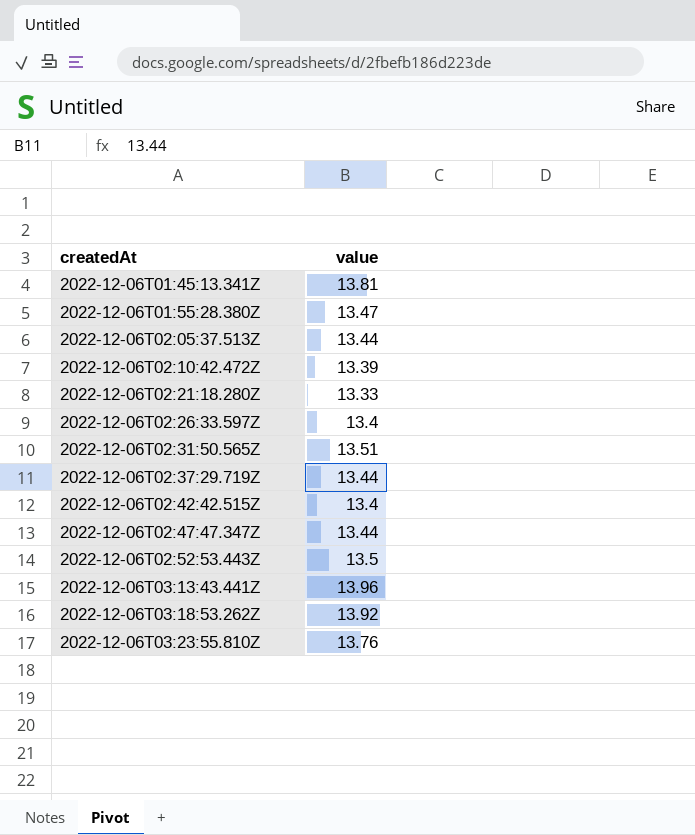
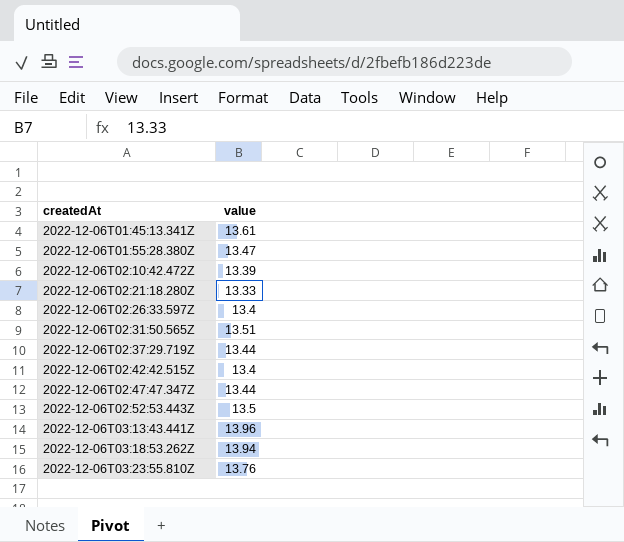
row 2022-12-06T02:05:37.513Z: 13.44 -> none
2022-12-06T01:45:13.341Z | value: 13.81 -> 13.61
2022-12-06T03:18:53.262Z | value: 13.92 -> 13.94

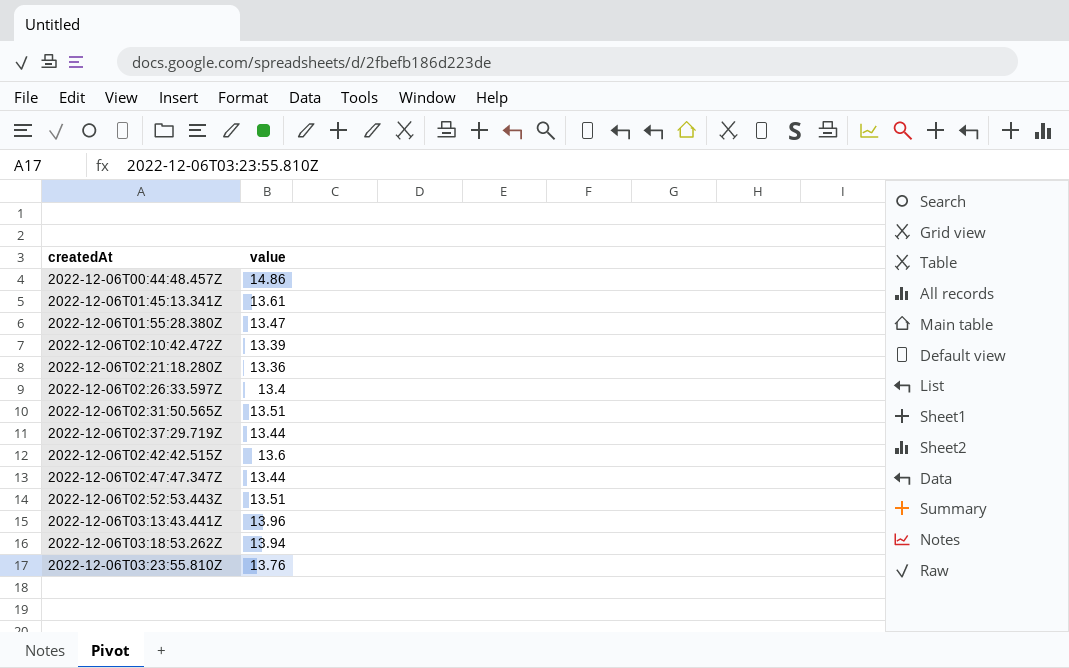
row 2022-12-06T00:44:48.457Z: none -> 14.86
2022-12-06T02:21:18.280Z | value: 13.33 -> 13.36
2022-12-06T02:42:42.515Z | value: 13.4 -> 13.6
2022-12-06T02:52:53.443Z | value: 13.5 -> 13.51

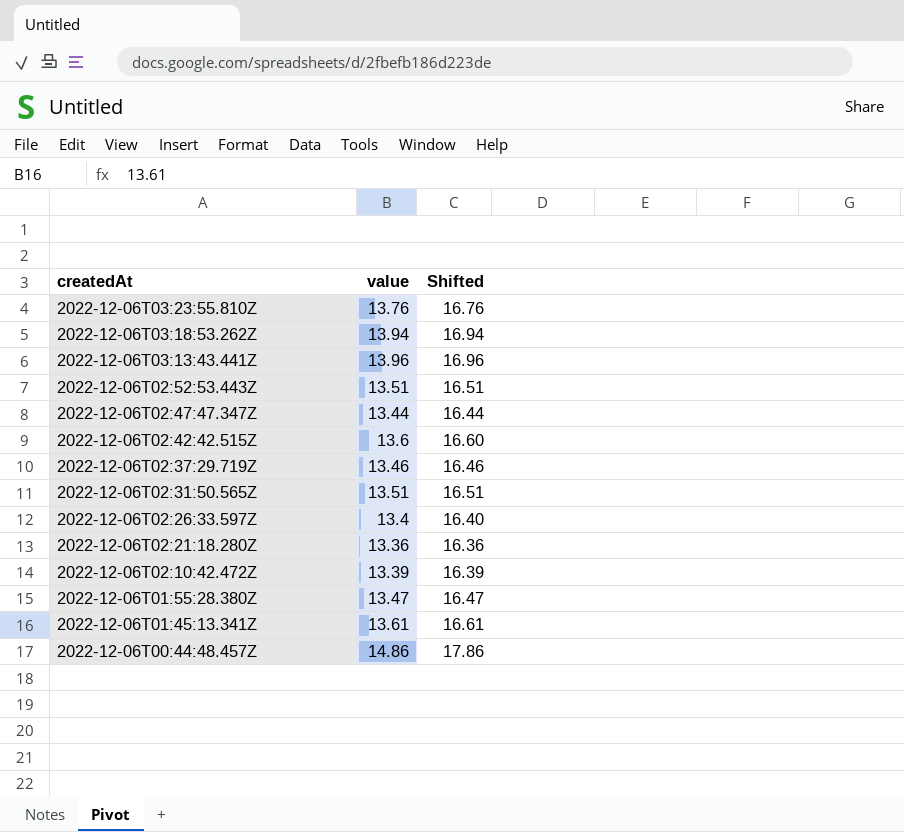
row order: createdAt ascending -> createdAt descending
column Shifted | formula: none -> [value] + 3
2022-12-06T02:37:29.719Z | value: 13.44 -> 13.46

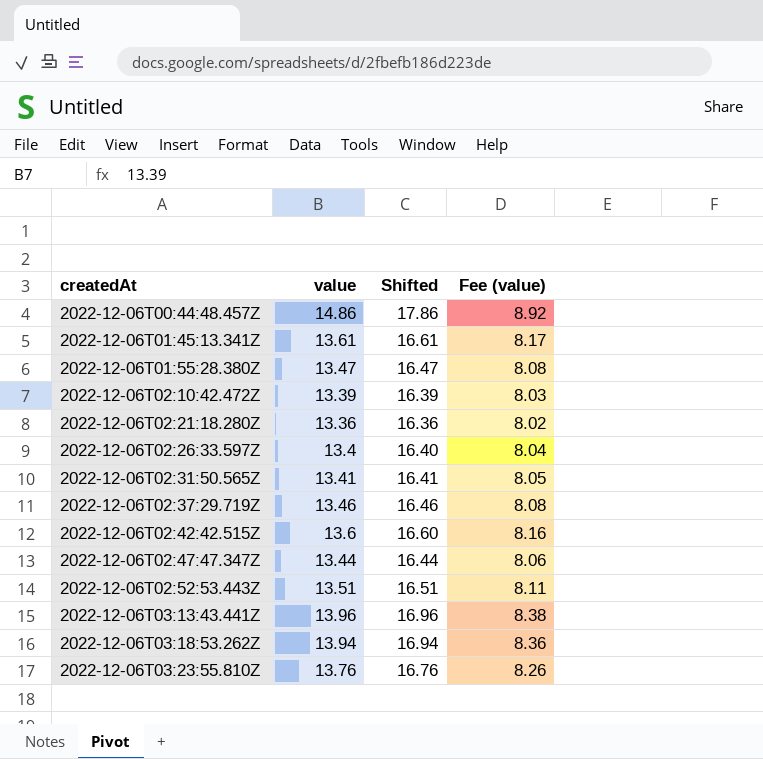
row order: createdAt descending -> createdAt ascending
column Fee (value) | formula: none -> [value] * 0.6
2022-12-06T02:31:50.565Z | value: 13.51 -> 13.41
2022-12-06T02:31:50.565Z | Shifted: 16.51 -> 16.41

